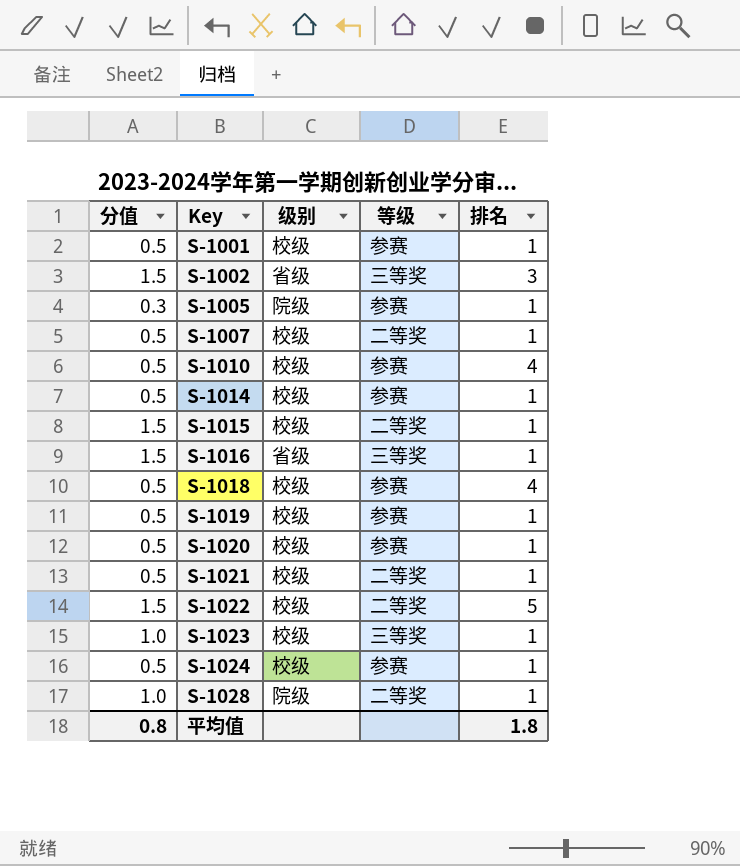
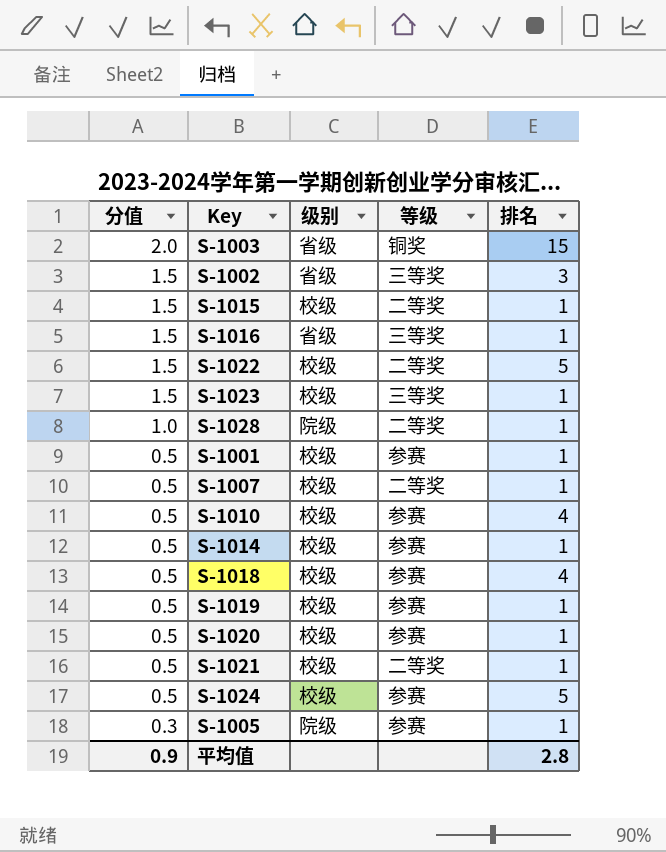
row order: Key ascending -> 分值 descending
row S-1003: none -> 2.0 | 省级 | 铜奖 | 15
S-1023 | 分值: 1.0 -> 1.5
S-1024 | 排名: 1 -> 5
平均值 | 分值: 0.8 -> 0.9
平均值 | 排名: 1.8 -> 2.8

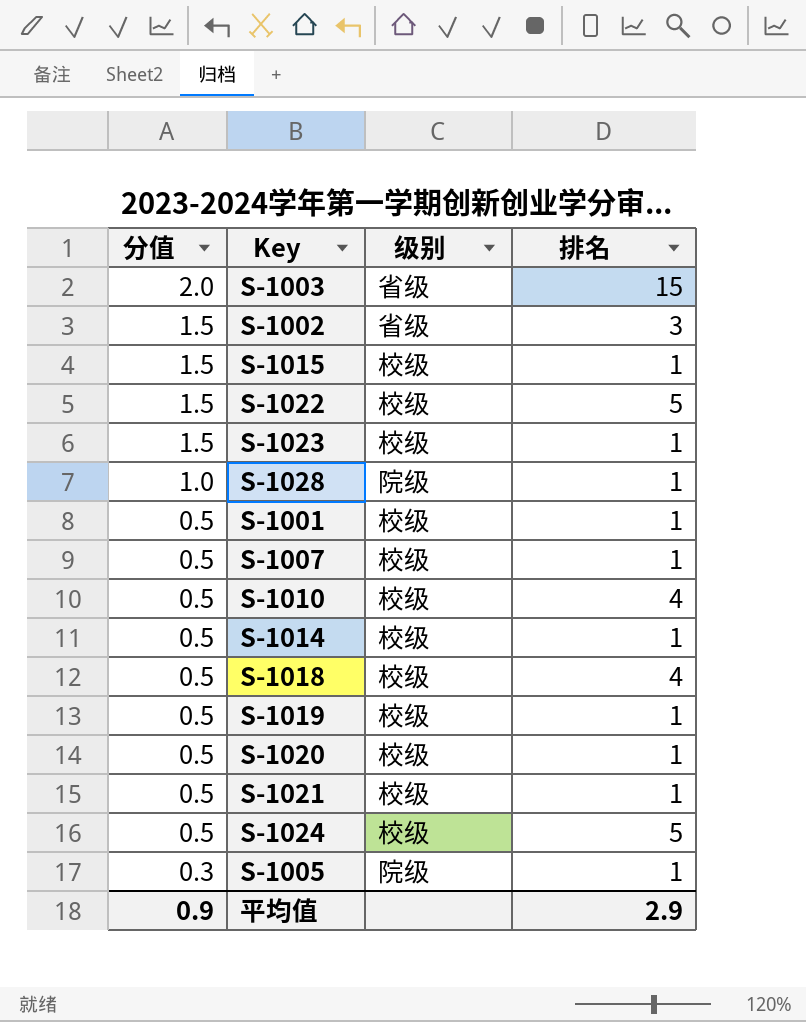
column 等级 | position: 4 -> none
row S-1016: 1.5 | 省级 | 三等奖 | 1 -> none
平均值 | 排名: 2.8 -> 2.9

